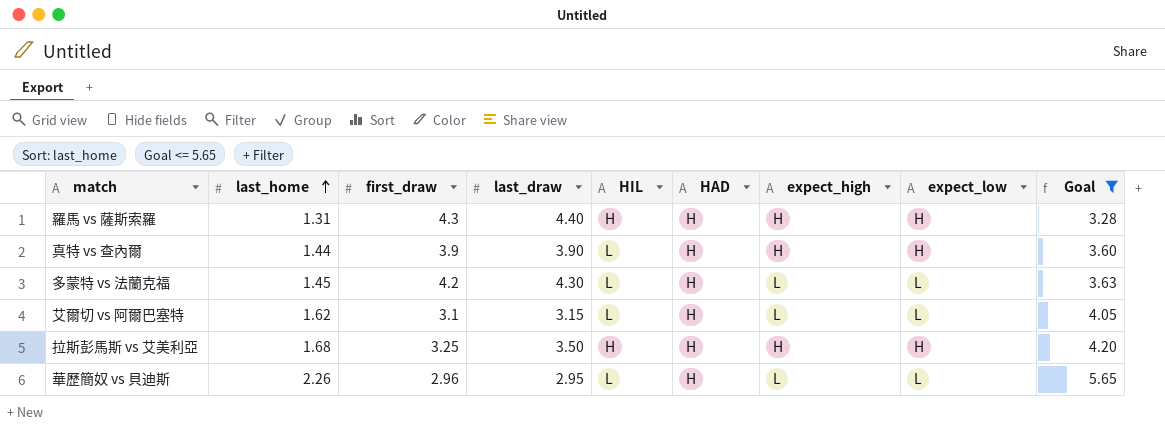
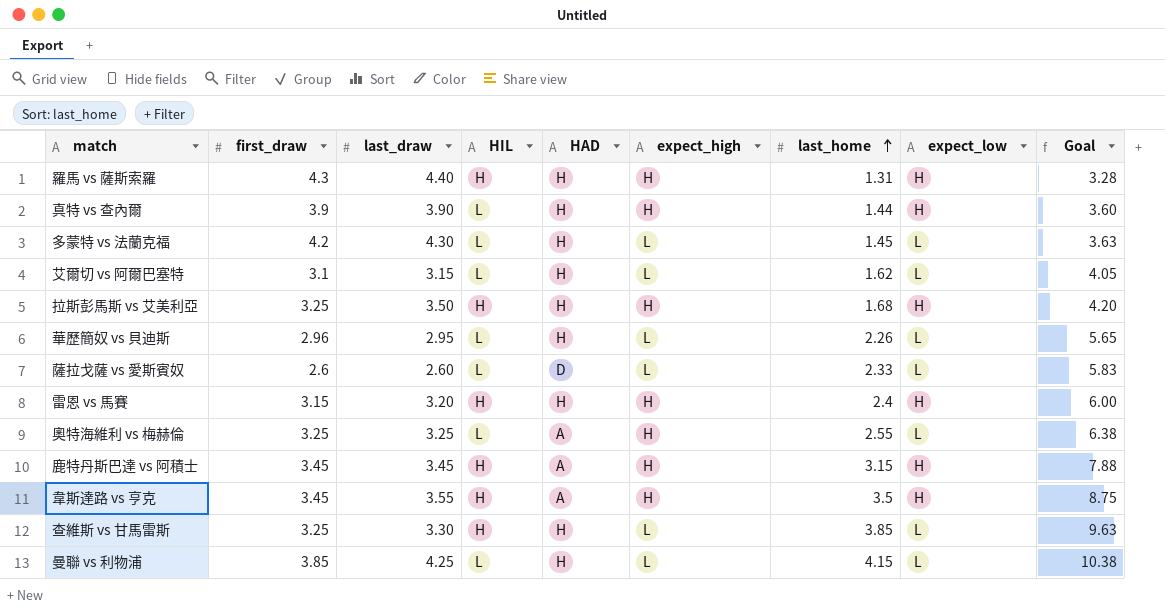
filter: Goal <= 5.65 -> none
column last_home | position: 2 -> 7

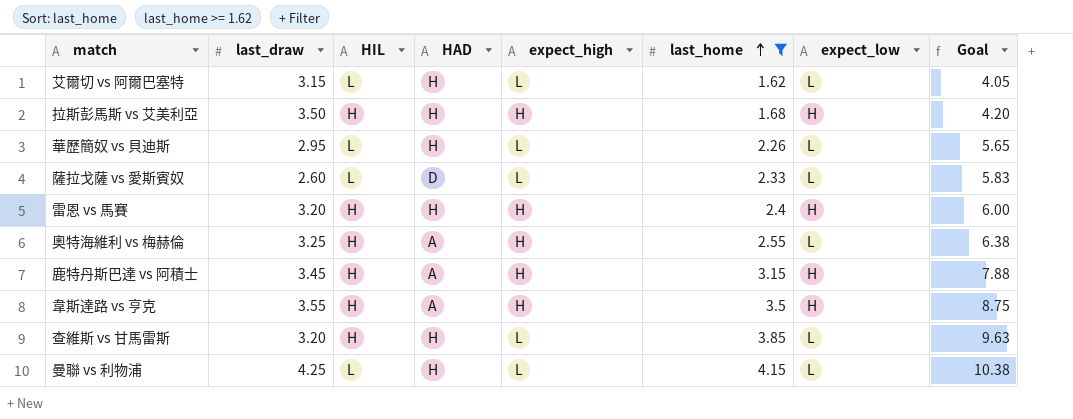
filter: none -> last_home >= 1.62
column first_draw | position: 2 -> none
奧特海維利 vs 梅赫倫 | HIL: L -> H
查維斯 vs 甘馬雷斯 | last_draw: 3.30 -> 3.20

